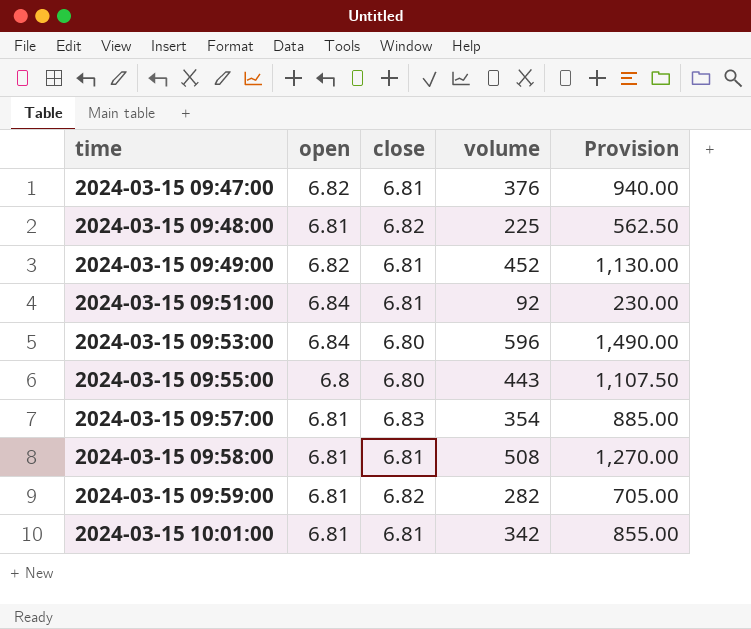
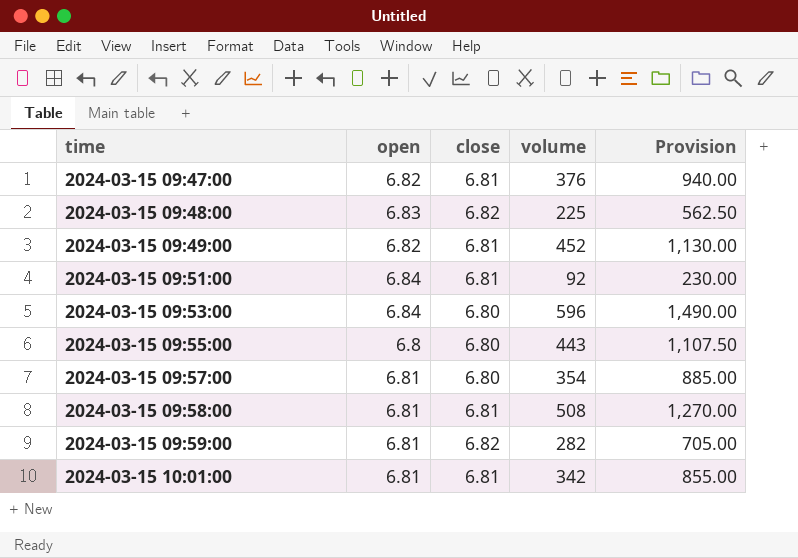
2024-03-15 09:48:00 | open: 6.81 -> 6.83
2024-03-15 09:57:00 | close: 6.83 -> 6.80

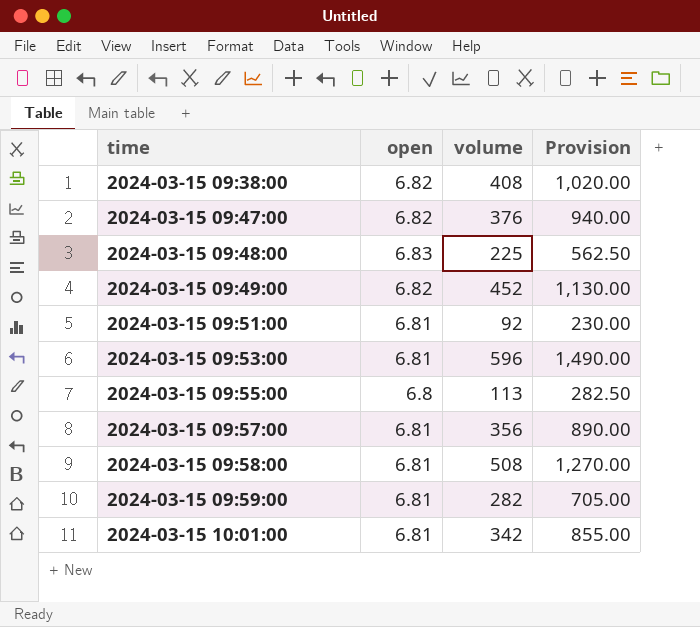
column close | position: 3 -> none
row 2024-03-15 09:38:00: none -> 6.82 | 408 | 1,020.00
2024-03-15 09:51:00 | open: 6.84 -> 6.81
2024-03-15 09:53:00 | open: 6.84 -> 6.81
2024-03-15 09:55:00 | volume: 443 -> 113
2024-03-15 09:55:00 | Provision: 1,107.50 -> 282.50
2024-03-15 09:57:00 | volume: 354 -> 356
2024-03-15 09:57:00 | Provision: 885.00 -> 890.00

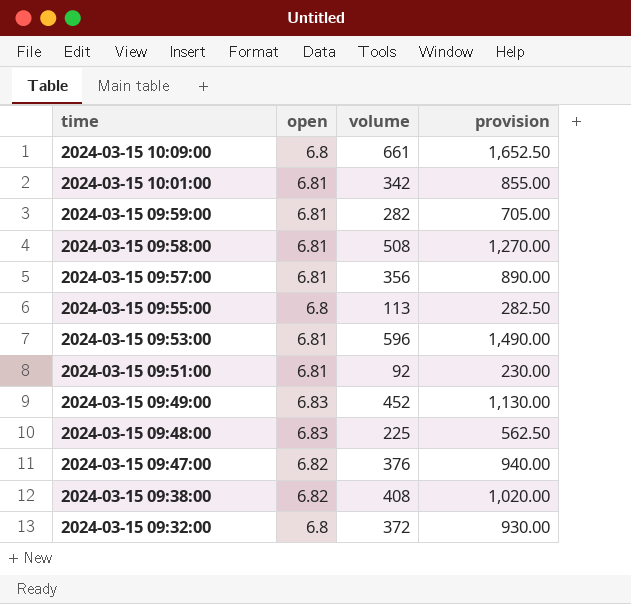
row order: time ascending -> time descending
column name: Provision -> provision
row 2024-03-15 10:09:00: none -> 6.8 | 661 | 1,652.50
2024-03-15 09:49:00 | open: 6.82 -> 6.83
row 2024-03-15 09:32:00: none -> 6.8 | 372 | 930.00

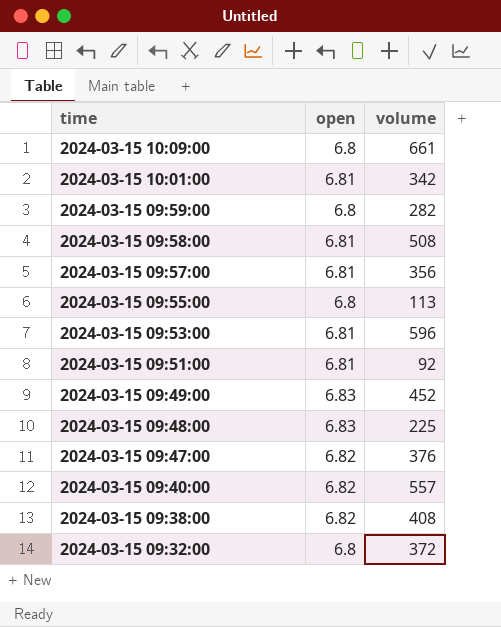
column provision | formula: [volume] * 2.5 -> none
2024-03-15 09:59:00 | open: 6.81 -> 6.8
row 2024-03-15 09:40:00: none -> 6.82 | 557

